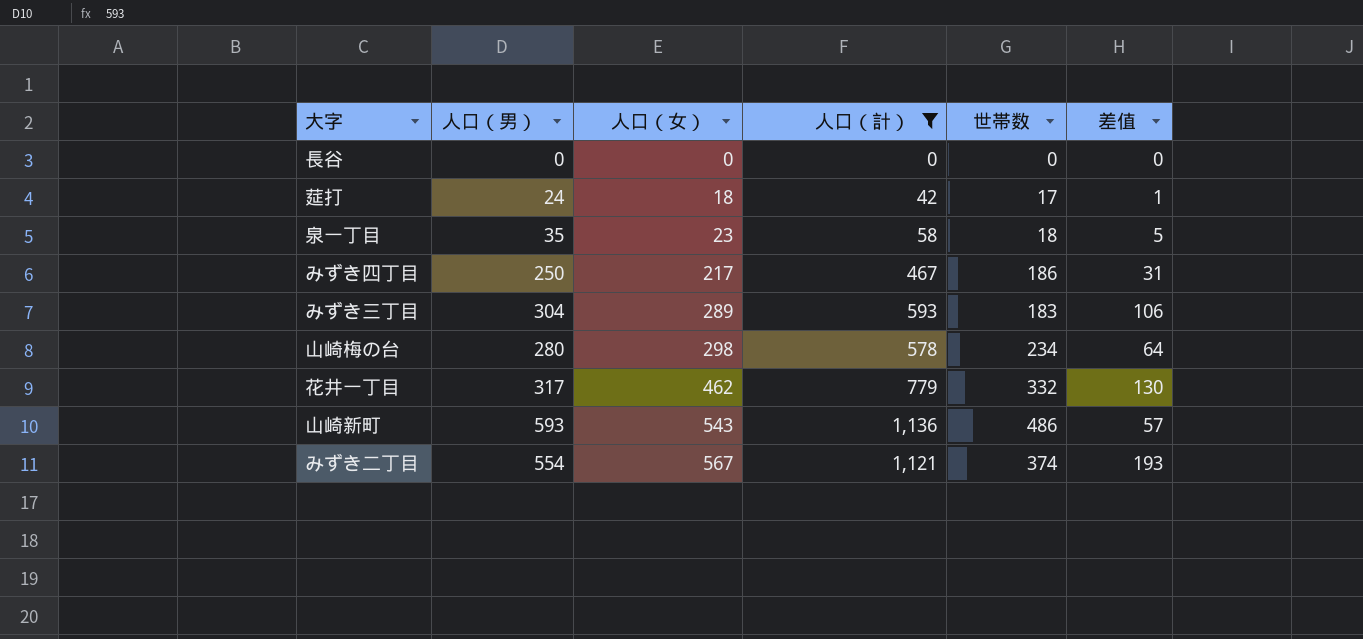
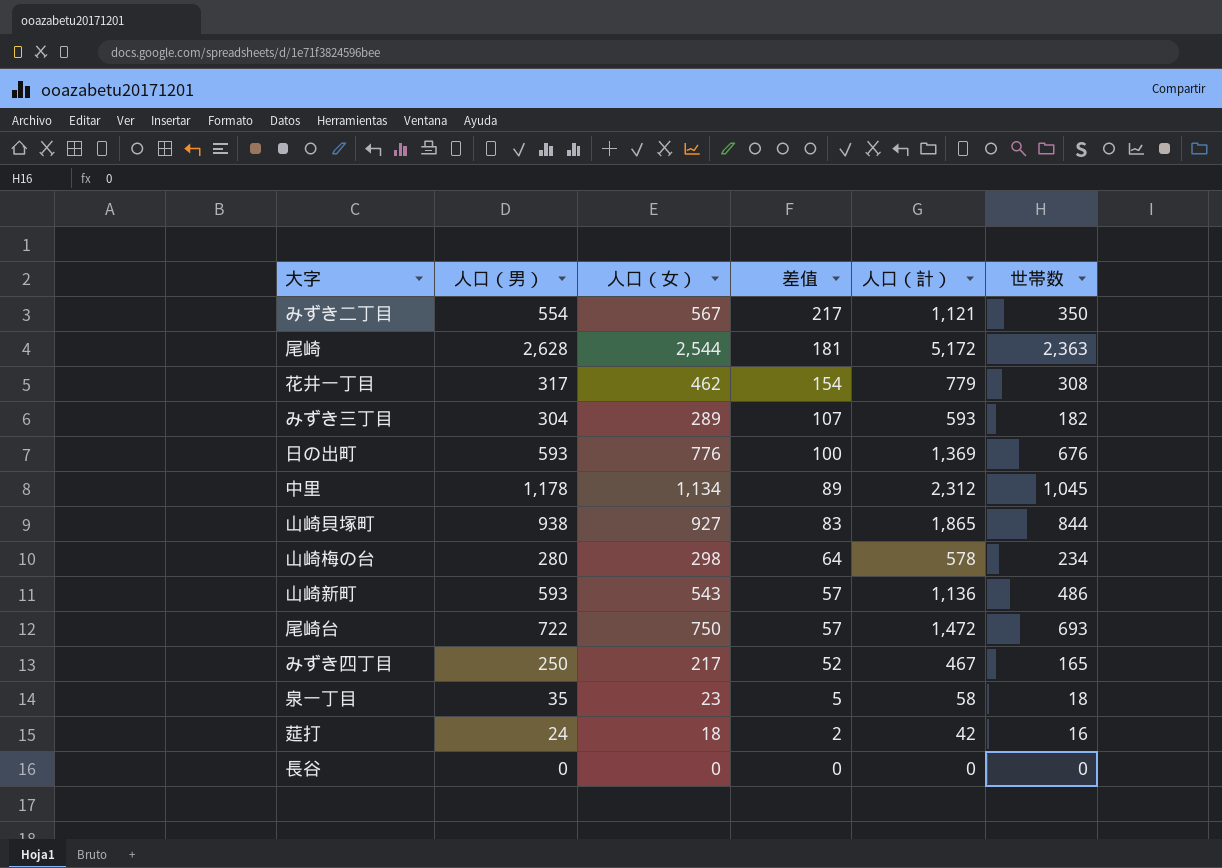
filter: 人口（計） <= 1,136 -> none
row order: 人口（女） ascending -> 差值 descending
column 差值 | position: 6 -> 4
みずき二丁目 | 差值: 193 -> 217
みずき二丁目 | 世帯数: 374 -> 350
花井一丁目 | 差值: 130 -> 154
花井一丁目 | 世帯数: 332 -> 308
みずき三丁目 | 差值: 106 -> 107
みずき三丁目 | 世帯数: 183 -> 182
みずき四丁目 | 差值: 31 -> 52
みずき四丁目 | 世帯数: 186 -> 165
莚打 | 差值: 1 -> 2
莚打 | 世帯数: 17 -> 16

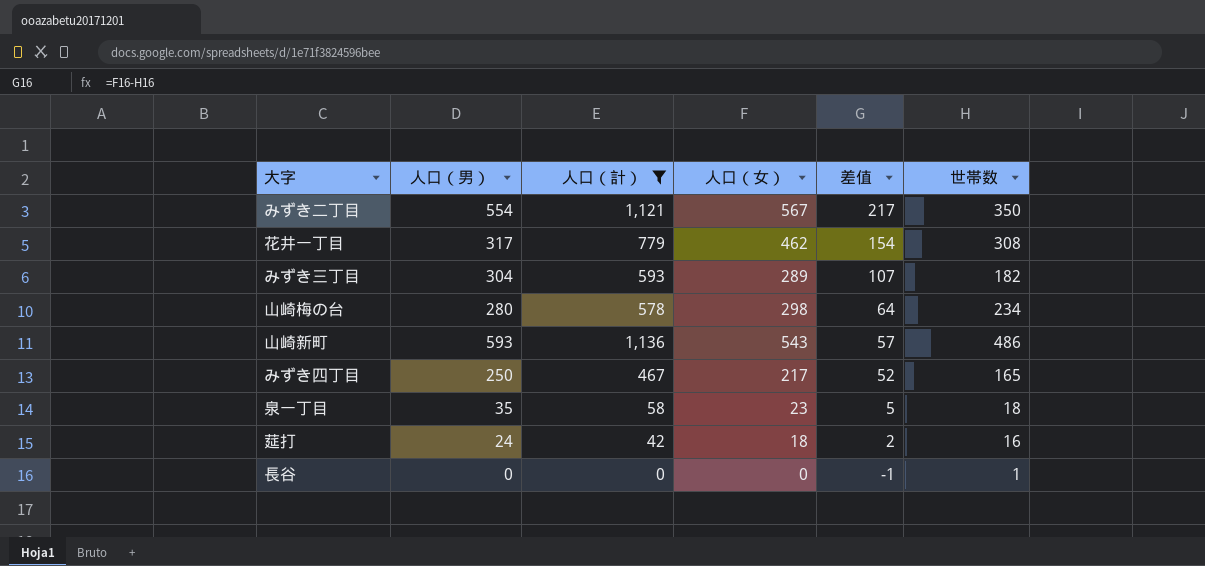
filter: none -> 人口（計） <= 1,136
column 人口（計） | position: 5 -> 3
長谷 | 差值: 0 -> -1
長谷 | 世帯数: 0 -> 1

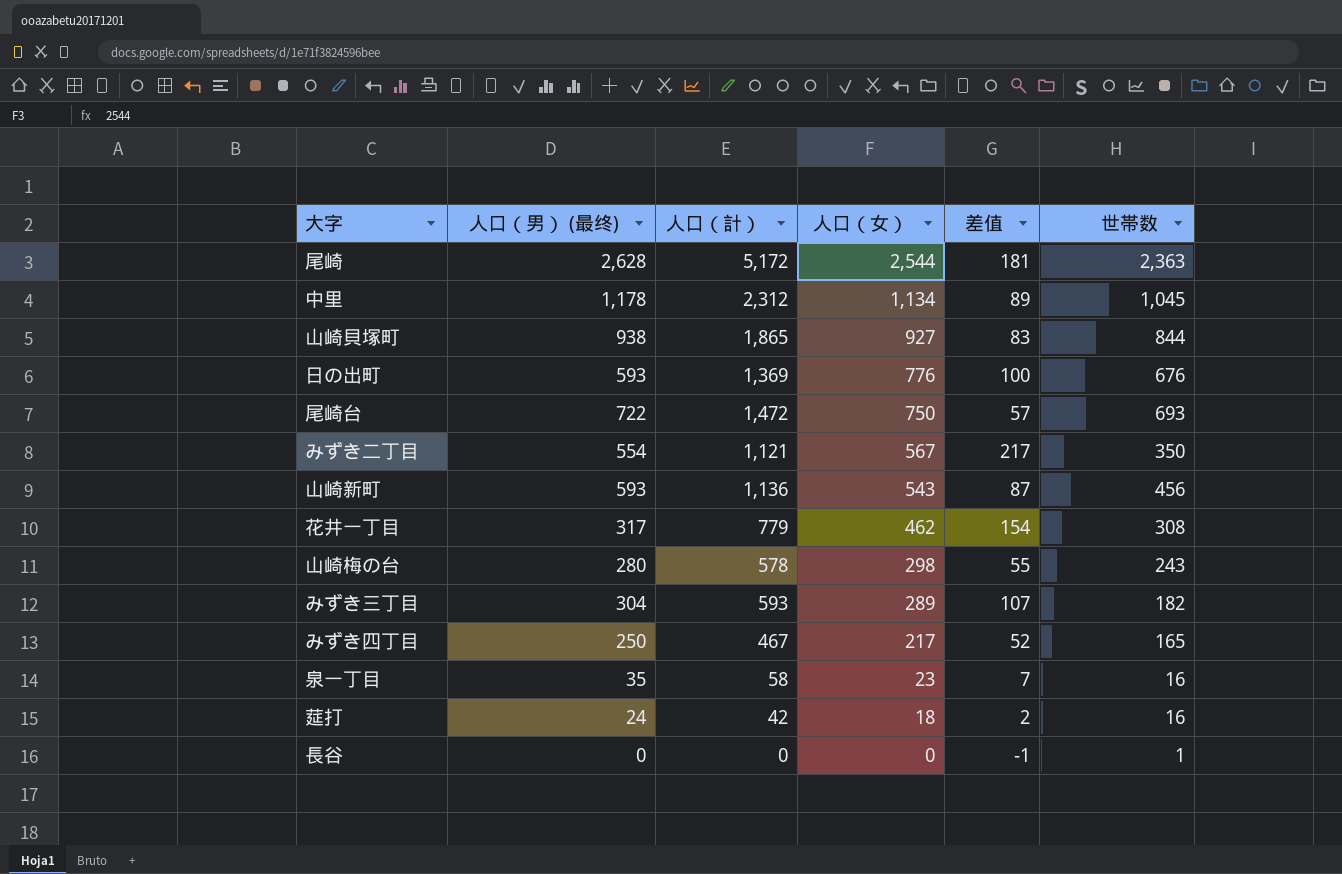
filter: 人口（計） <= 1,136 -> none
row order: 差值 descending -> 人口（女） descending
column name: 人口（男） -> 人口（男） (最终)
山崎新町 | 差值: 57 -> 87
山崎新町 | 世帯数: 486 -> 456
山崎梅の台 | 差值: 64 -> 55
山崎梅の台 | 世帯数: 234 -> 243
泉一丁目 | 差值: 5 -> 7
泉一丁目 | 世帯数: 18 -> 16

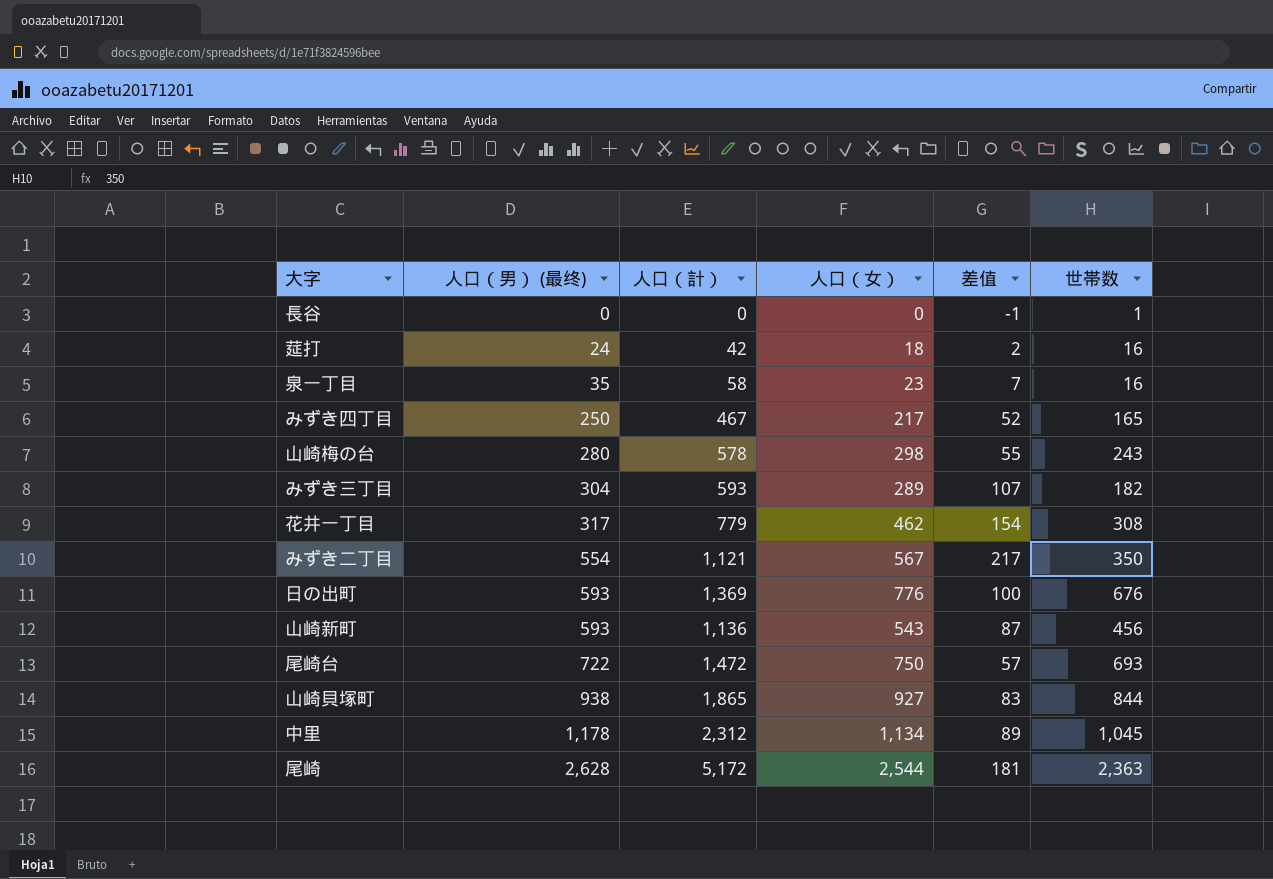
row order: 人口（女） descending -> 人口（男） (最终) ascending

